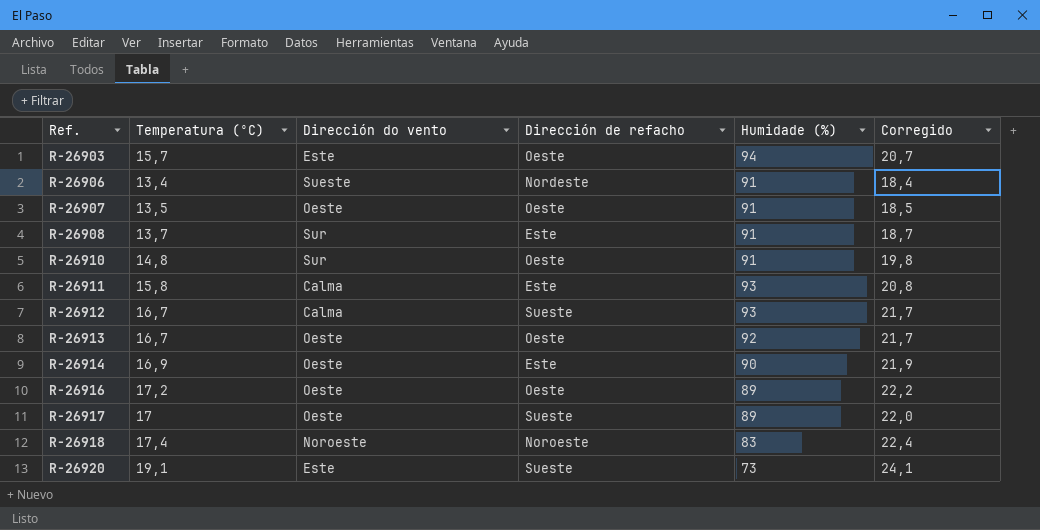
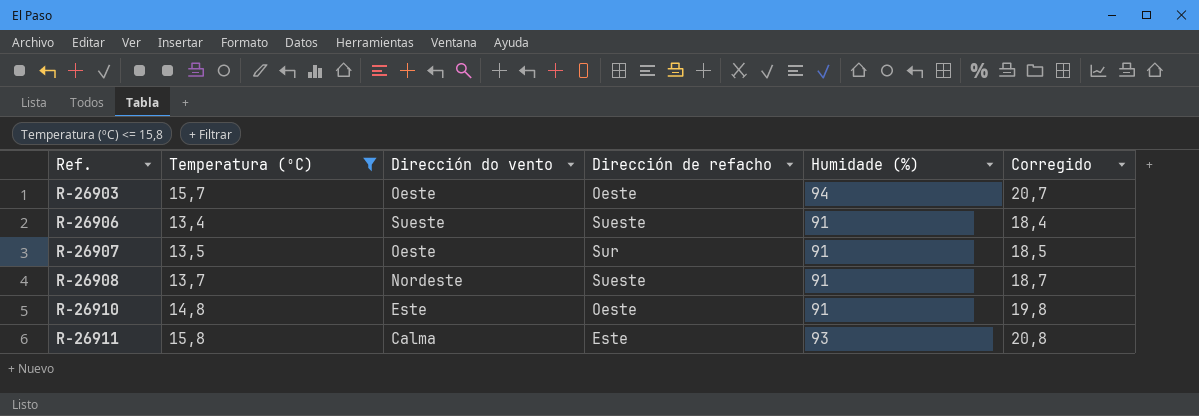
filter: none -> Temperatura (ºC) <= 15,8
R-26903 | Dirección do vento: Este -> Oeste
R-26906 | Dirección de refacho: Nordeste -> Sueste
R-26907 | Dirección de refacho: Oeste -> Sur
R-26908 | Dirección do vento: Sur -> Nordeste
R-26908 | Dirección de refacho: Este -> Sueste
R-26910 | Dirección do vento: Sur -> Este

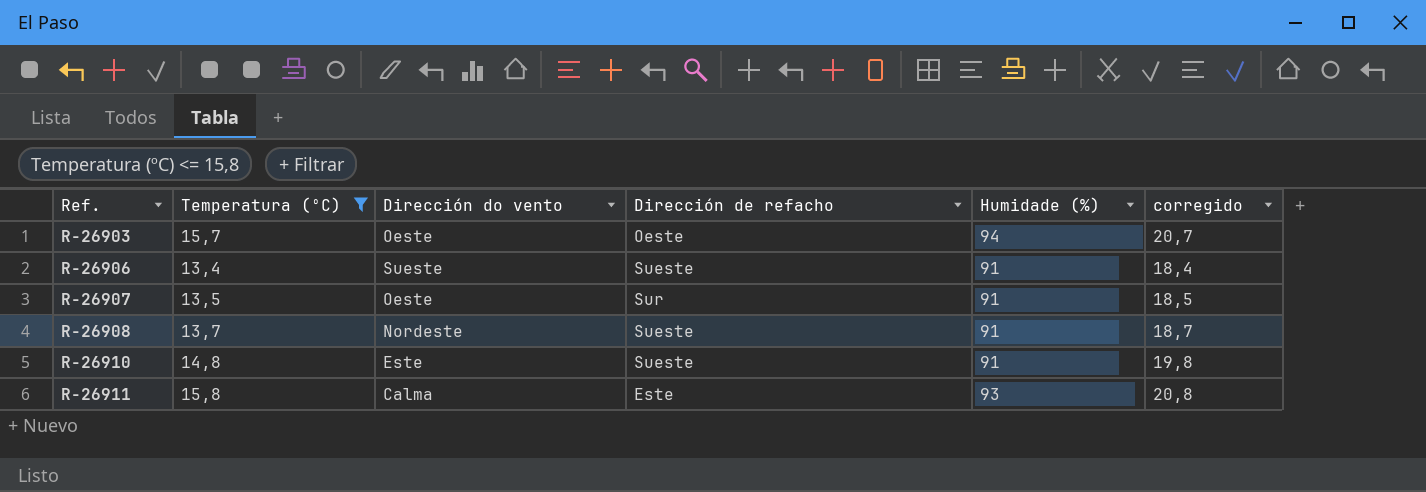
column name: Corregido -> corregido
R-26910 | Dirección de refacho: Oeste -> Sueste

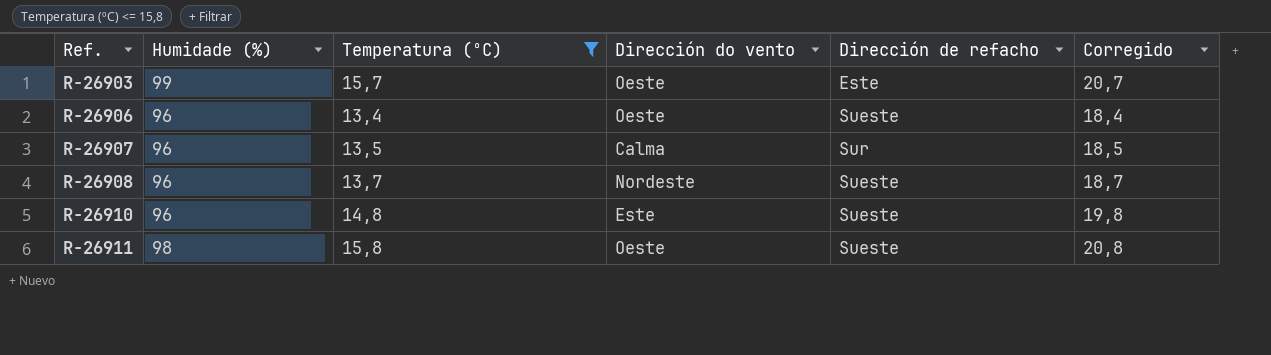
column Humidade (%) | position: 5 -> 2
column name: corregido -> Corregido
R-26903 | Humidade (%): 94 -> 99
R-26903 | Dirección de refacho: Oeste -> Este
R-26906 | Humidade (%): 91 -> 96
R-26906 | Dirección do vento: Sueste -> Oeste
R-26907 | Humidade (%): 91 -> 96
R-26907 | Dirección do vento: Oeste -> Calma
R-26908 | Humidade (%): 91 -> 96
R-26910 | Humidade (%): 91 -> 96
R-26911 | Humidade (%): 93 -> 98
R-26911 | Dirección do vento: Calma -> Oeste
R-26911 | Dirección de refacho: Este -> Sueste

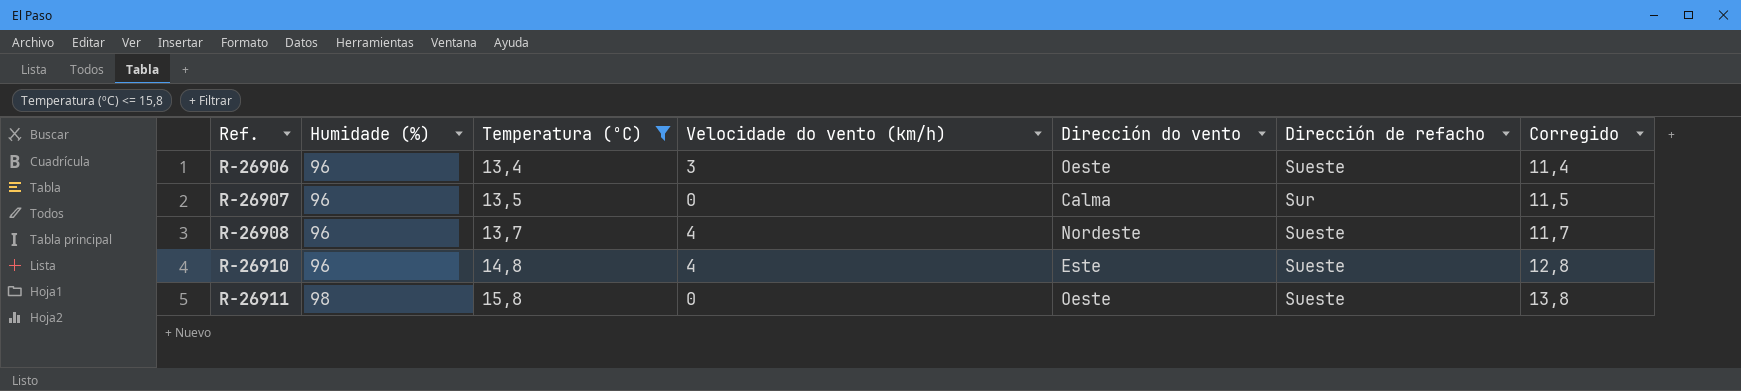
column Velocidade do vento (km/h) | position: none -> 4
column Corregido | formula: [Temperatura (ºC)] + 5 -> [Temperatura (ºC)] - 2
row R-26903: 99 | 15,7 | Oeste | Este | 20,7 -> none

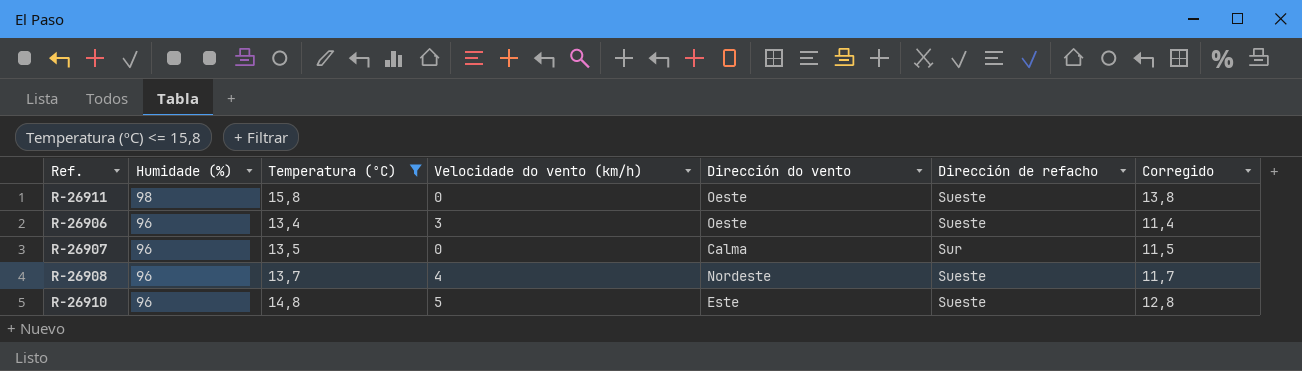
row order: Ref. ascending -> Humidade (%) descending
R-26910 | Velocidade do vento (km/h): 4 -> 5

